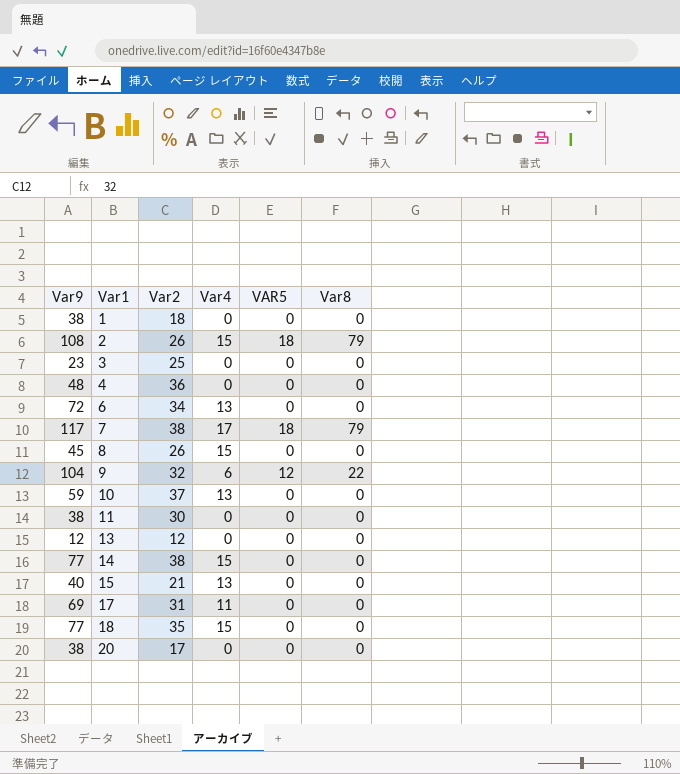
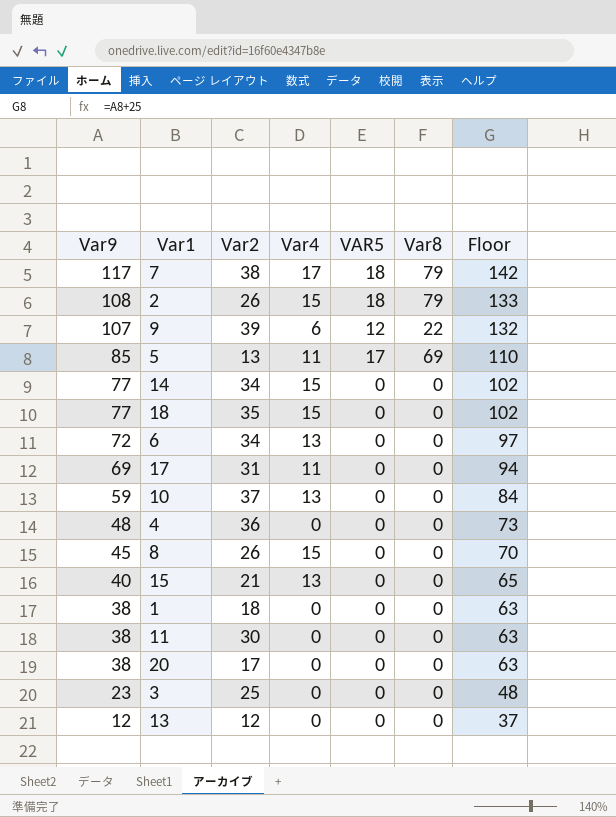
row order: Var1 ascending -> Var9 descending
column Floor | formula: none -> [Var9] + 25
9 | Var9: 104 -> 107
9 | Var2: 32 -> 39
row 5: none -> 85 | 13 | 11 | 17 | 69 | 110
14 | Var2: 38 -> 34

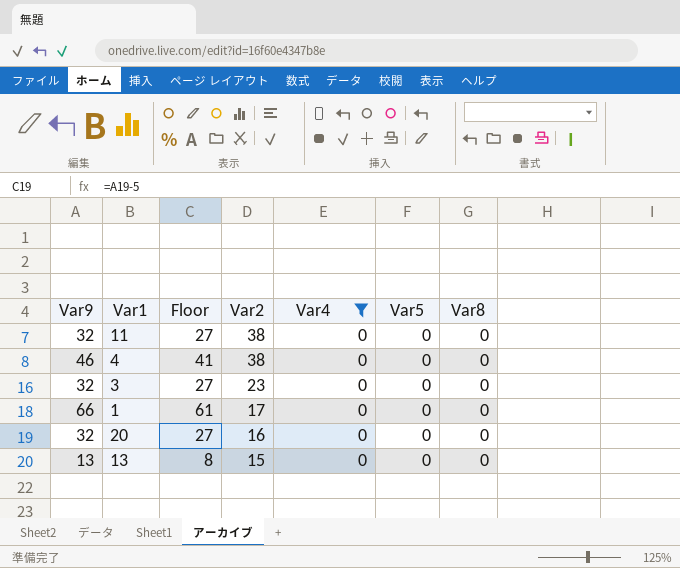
filter: none -> Var4 = 0
row order: Var9 descending -> Var2 descending
column Floor | formula: [Var9] + 25 -> [Var9] - 5
column Floor | position: 7 -> 3
column name: VAR5 -> Var5
11 | Var9: 38 -> 32
11 | Var2: 30 -> 38
4 | Var9: 48 -> 46
4 | Var2: 36 -> 38
3 | Var9: 23 -> 32
3 | Var2: 25 -> 23
1 | Var9: 38 -> 66
1 | Var2: 18 -> 17
20 | Var9: 38 -> 32
20 | Var2: 17 -> 16
13 | Var9: 12 -> 13
13 | Var2: 12 -> 15

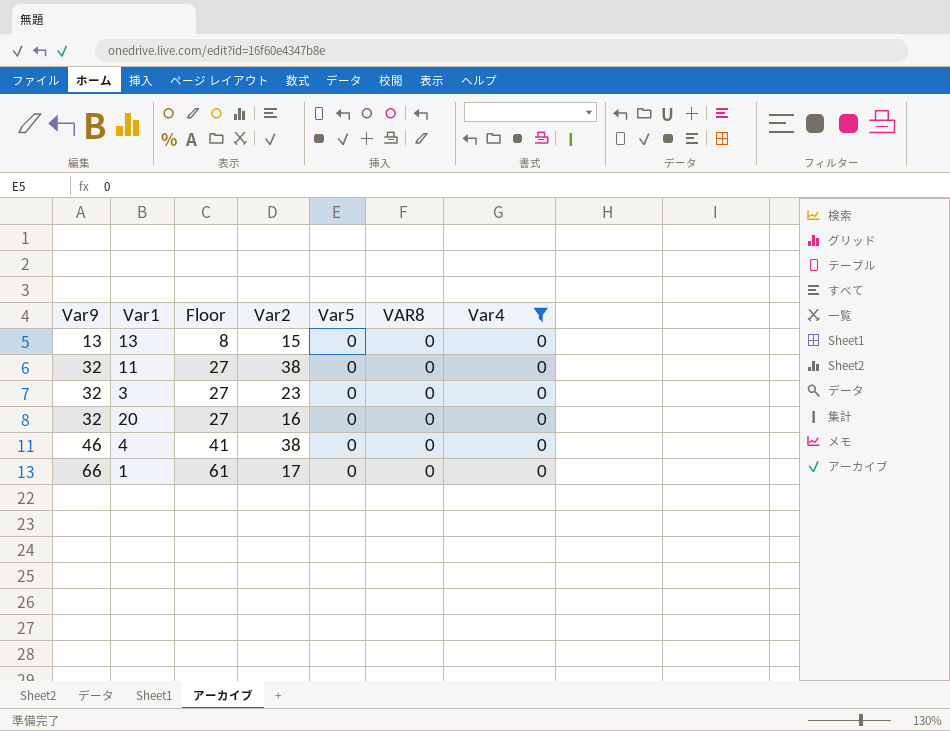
row order: Var2 descending -> Var9 ascending
column name: Var8 -> VAR8
column Var4 | position: 5 -> 7

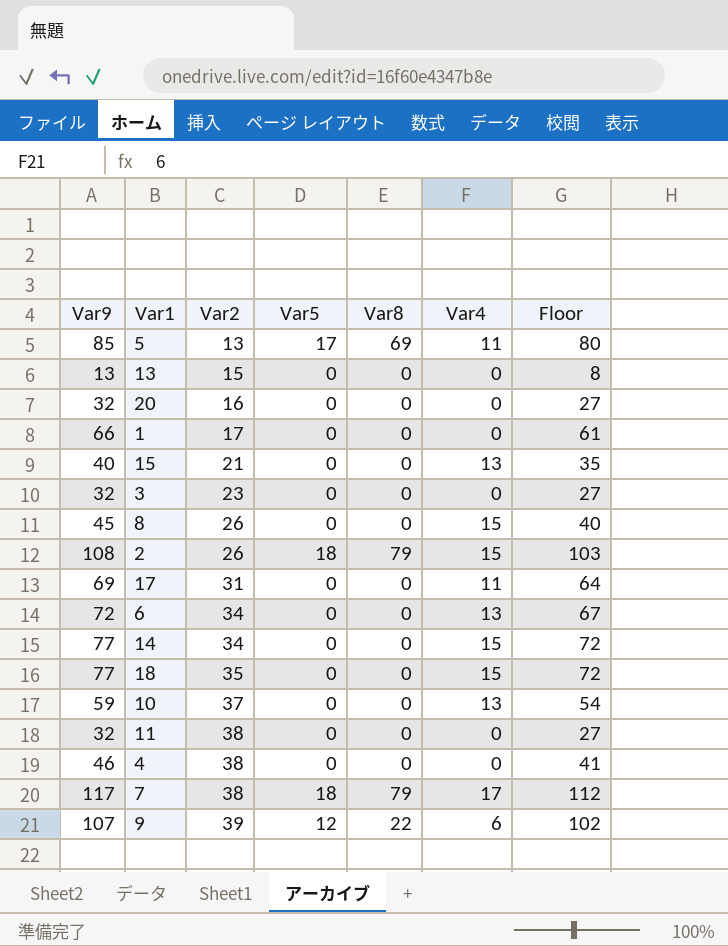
filter: Var4 = 0 -> none
row order: Var9 ascending -> Var2 ascending
column name: VAR8 -> Var8
column Floor | position: 3 -> 7

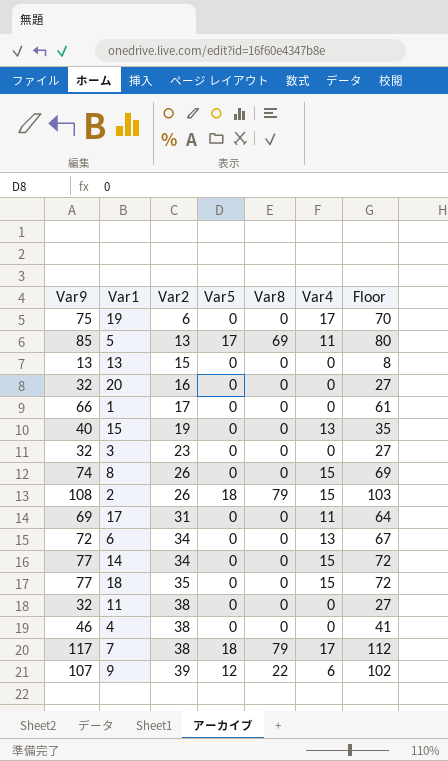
row 10: 59 | 37 | 0 | 0 | 13 | 54 -> none
row 19: none -> 75 | 6 | 0 | 0 | 17 | 70
15 | Var2: 21 -> 19
8 | Var9: 45 -> 74
8 | Floor: 40 -> 69

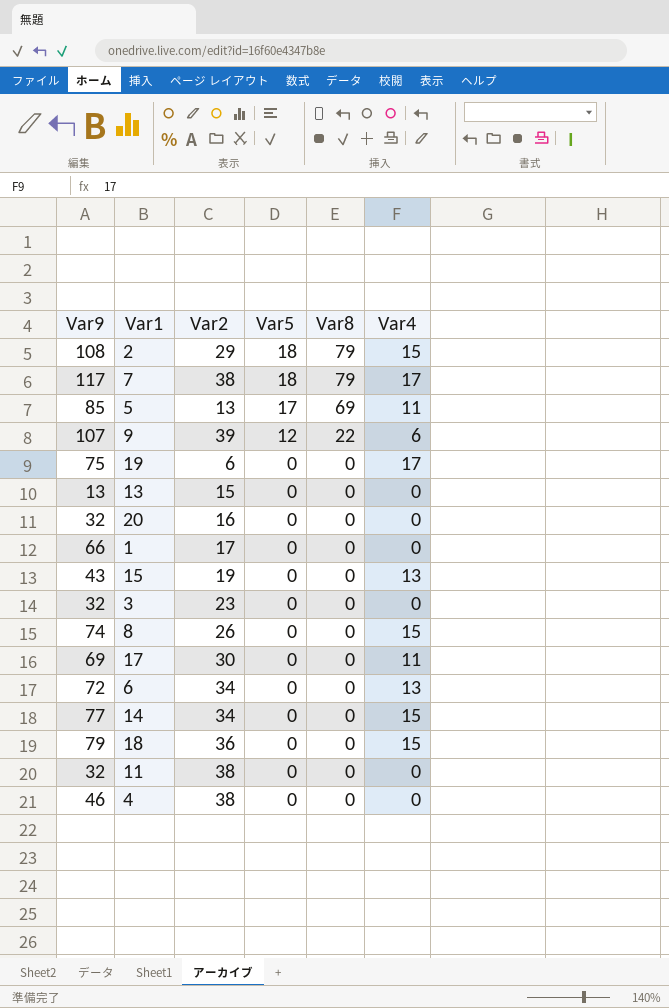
row order: Var2 ascending -> Var5 descending
column Floor | formula: [Var9] - 5 -> none
2 | Var2: 26 -> 29
15 | Var9: 40 -> 43
17 | Var2: 31 -> 30
18 | Var9: 77 -> 79
18 | Var2: 35 -> 36

